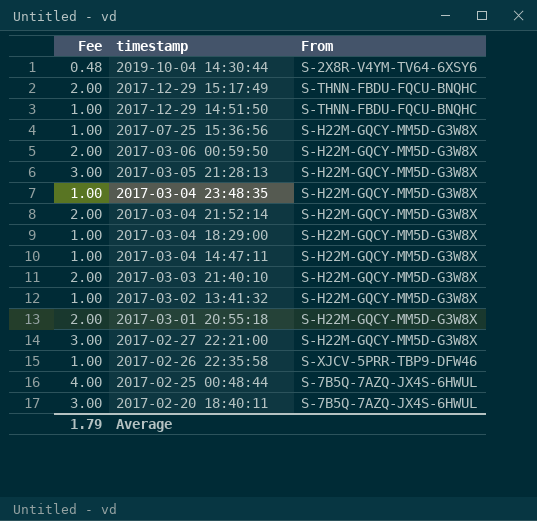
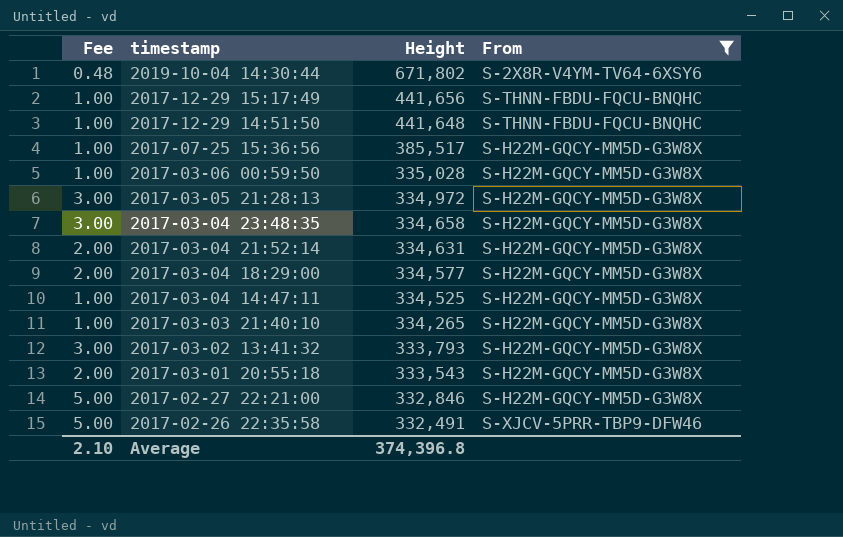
filter: none -> From != S-7B5Q-7AZQ-JX4S-6HWUL
column Height | position: none -> 3
2017-12-29 15:17:49 | Fee: 2.00 -> 1.00
2017-03-06 00:59:50 | Fee: 2.00 -> 1.00
2017-03-04 23:48:35 | Fee: 1.00 -> 3.00
2017-03-04 18:29:00 | Fee: 1.00 -> 2.00
2017-03-03 21:40:10 | Fee: 2.00 -> 1.00
2017-03-02 13:41:32 | Fee: 1.00 -> 3.00
2017-02-27 22:21:00 | Fee: 3.00 -> 5.00
2017-02-26 22:35:58 | Fee: 1.00 -> 5.00
Average | Fee: 1.79 -> 2.10

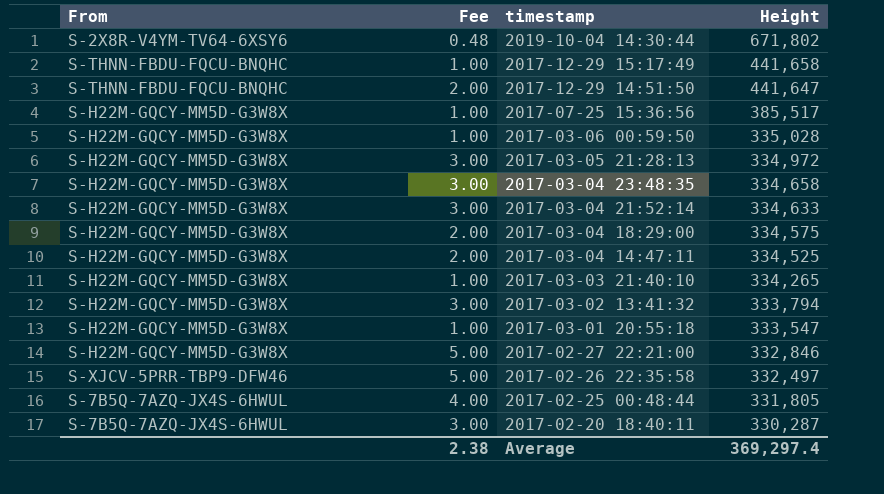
filter: From != S-7B5Q-7AZQ-JX4S-6HWUL -> none
column From | position: 4 -> 1
2017-12-29 15:17:49 | Height: 441,656 -> 441,658
2017-12-29 14:51:50 | Fee: 1.00 -> 2.00
2017-12-29 14:51:50 | Height: 441,648 -> 441,647
2017-03-04 21:52:14 | Fee: 2.00 -> 3.00
2017-03-04 21:52:14 | Height: 334,631 -> 334,633
2017-03-04 18:29:00 | Height: 334,577 -> 334,575
2017-03-04 14:47:11 | Fee: 1.00 -> 2.00
2017-03-02 13:41:32 | Height: 333,793 -> 333,794
2017-03-01 20:55:18 | Fee: 2.00 -> 1.00
2017-03-01 20:55:18 | Height: 333,543 -> 333,547
2017-02-26 22:35:58 | Height: 332,491 -> 332,497
Average | Fee: 2.10 -> 2.38
Average | Height: 374,396.8 -> 369,297.4

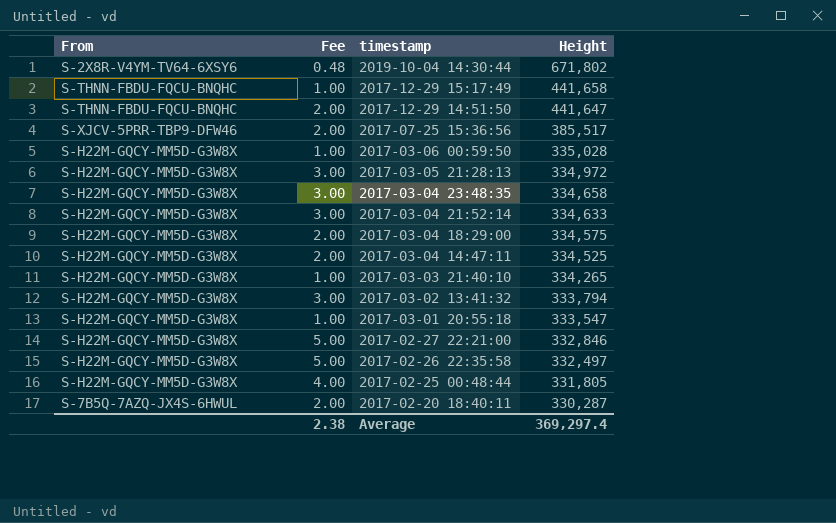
2017-07-25 15:36:56 | From: S-H22M-GQCY-MM5D-G3W8X -> S-XJCV-5PRR-TBP9-DFW46
2017-07-25 15:36:56 | Fee: 1.00 -> 2.00
2017-02-26 22:35:58 | From: S-XJCV-5PRR-TBP9-DFW46 -> S-H22M-GQCY-MM5D-G3W8X
2017-02-25 00:48:44 | From: S-7B5Q-7AZQ-JX4S-6HWUL -> S-H22M-GQCY-MM5D-G3W8X
2017-02-20 18:40:11 | Fee: 3.00 -> 2.00

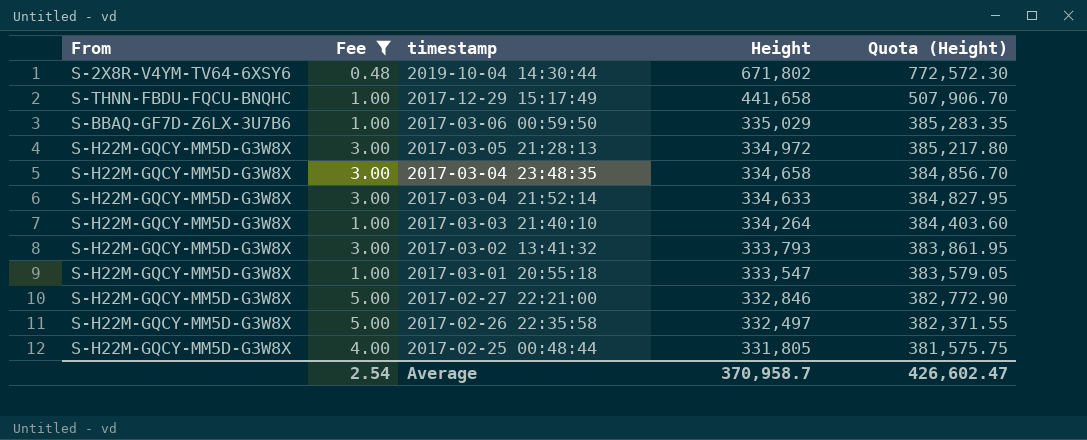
filter: none -> Fee != 2.00
column Quota (Height) | formula: none -> [Height] * 1.15
2017-03-06 00:59:50 | From: S-H22M-GQCY-MM5D-G3W8X -> S-BBAQ-GF7D-Z6LX-3U7B6
2017-03-06 00:59:50 | Height: 335,028 -> 335,029
2017-03-03 21:40:10 | Height: 334,265 -> 334,264
2017-03-02 13:41:32 | Height: 333,794 -> 333,793
Average | Fee: 2.38 -> 2.54
Average | Height: 369,297.4 -> 370,958.7

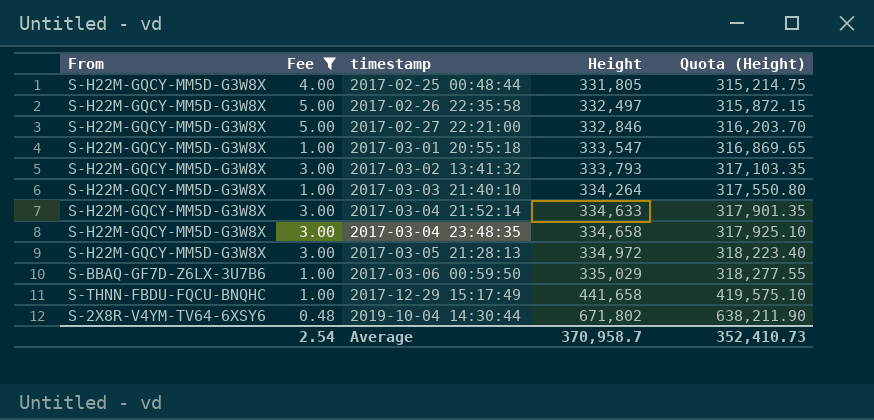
row order: timestamp descending -> timestamp ascending
column Quota (Height) | formula: [Height] * 1.15 -> [Height] * 0.95
Average | Quota (Height): 426,602.47 -> 352,410.73

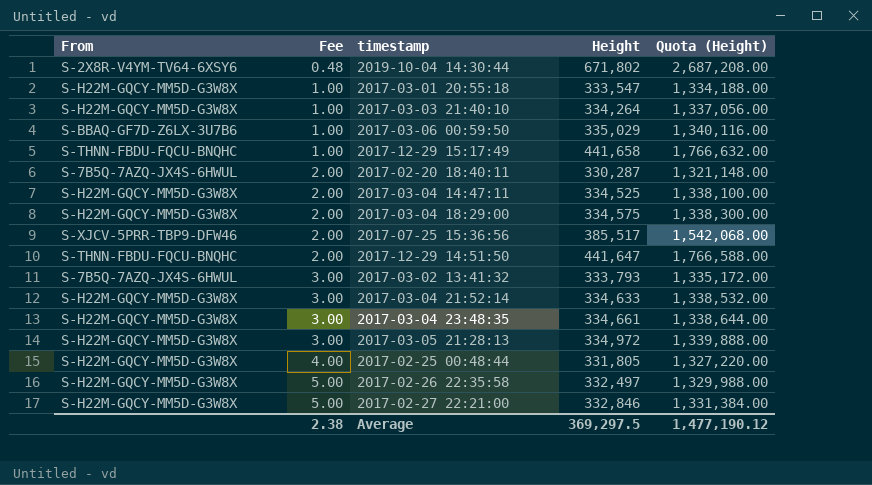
filter: Fee != 2.00 -> none
row order: timestamp ascending -> Fee ascending
column Quota (Height) | formula: [Height] * 0.95 -> [Height] * 4
2017-03-02 13:41:32 | From: S-H22M-GQCY-MM5D-G3W8X -> S-7B5Q-7AZQ-JX4S-6HWUL
2017-03-04 23:48:35 | Height: 334,658 -> 334,661
Average | Fee: 2.54 -> 2.38
Average | Height: 370,958.7 -> 369,297.5
Average | Quota (Height): 352,410.73 -> 1,477,190.12

